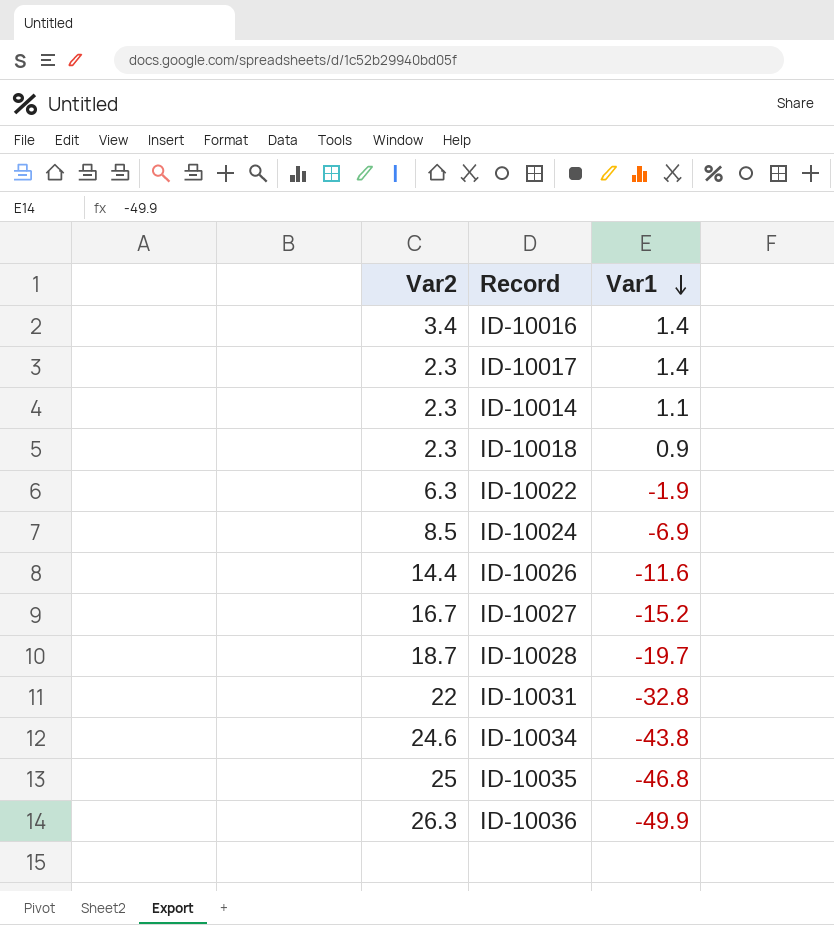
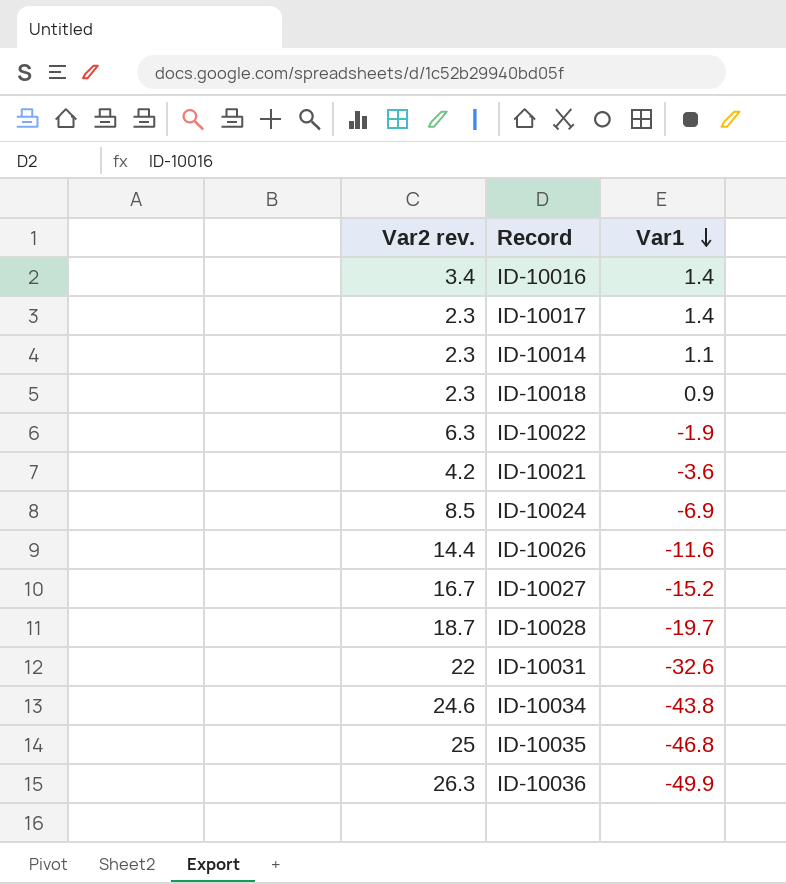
column name: Var2 -> Var2 rev.
row ID-10021: none -> 4.2 | -3.6
ID-10031 | Var1: -32.8 -> -32.6

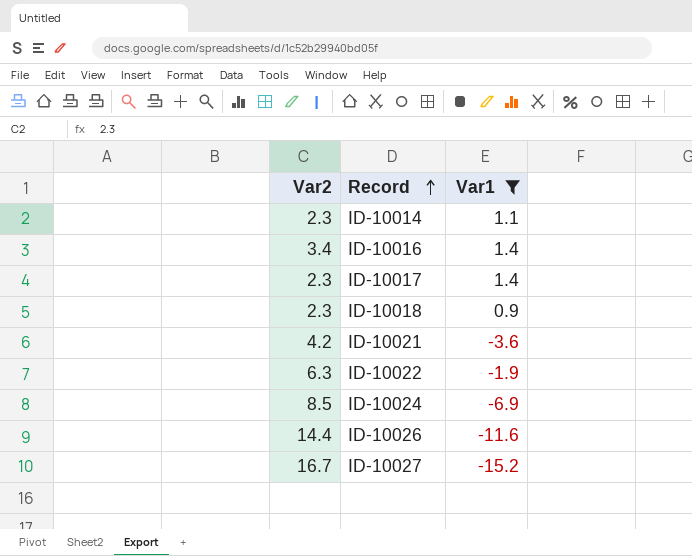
filter: none -> Var1 >= -15.2
row order: Var1 descending -> Record ascending
column name: Var2 rev. -> Var2

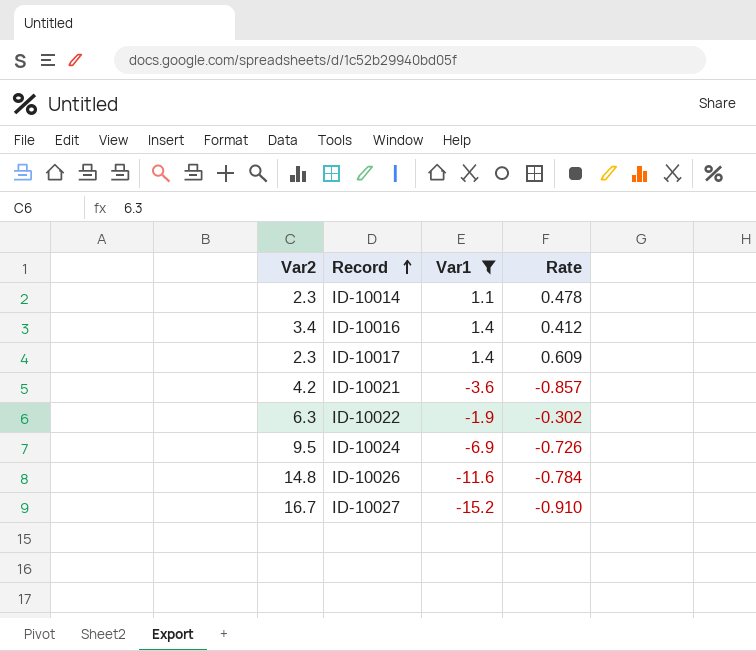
column Rate | formula: none -> [Var1] / [Var2]
row ID-10018: 2.3 | 0.9 -> none
ID-10024 | Var2: 8.5 -> 9.5
ID-10026 | Var2: 14.4 -> 14.8

